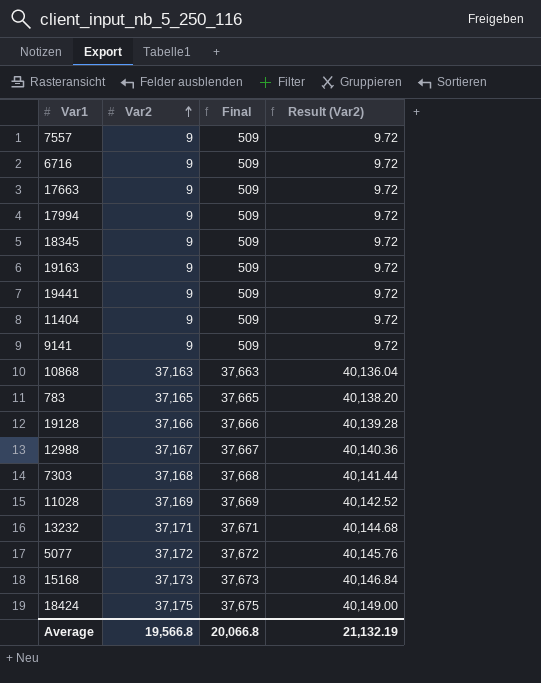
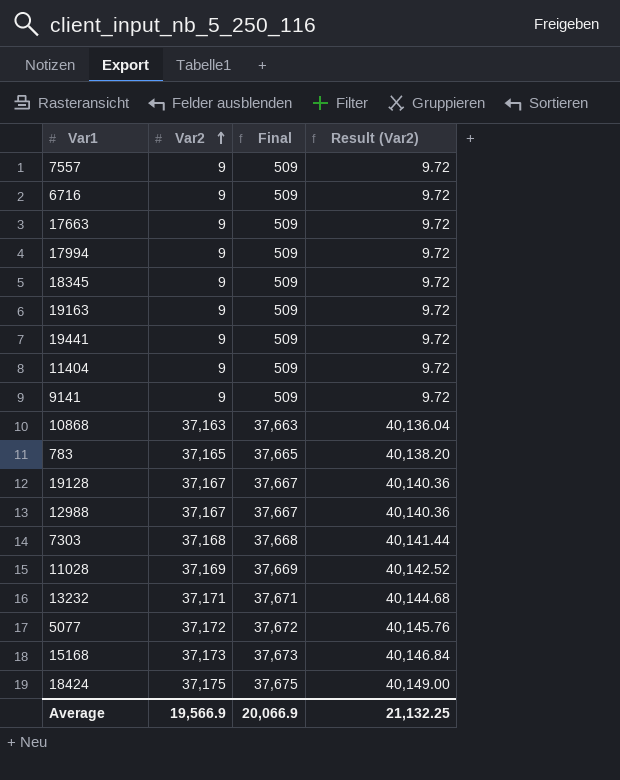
19128 | Var2: 37,166 -> 37,167
19128 | Final: 37,666 -> 37,667
19128 | Result (Var2): 40,139.28 -> 40,140.36
Average | Var2: 19,566.8 -> 19,566.9
Average | Final: 20,066.8 -> 20,066.9
Average | Result (Var2): 21,132.19 -> 21,132.25

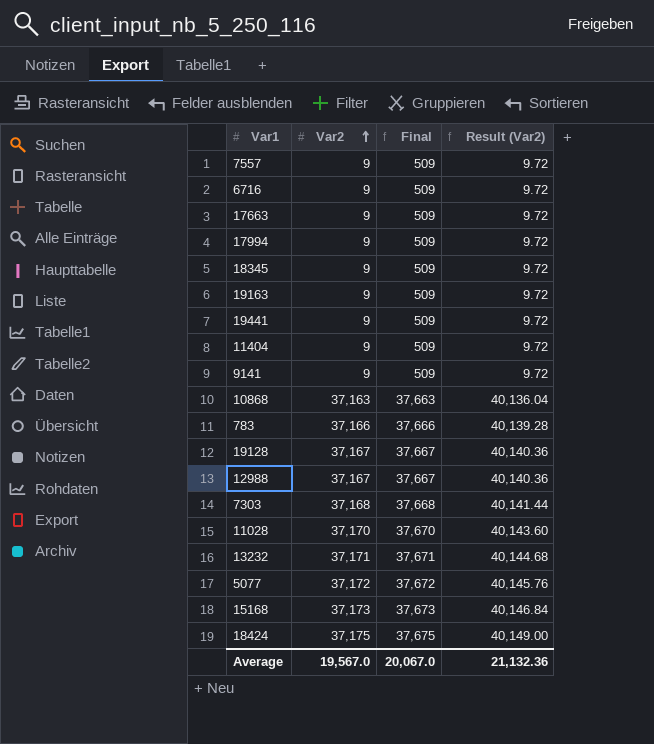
783 | Var2: 37,165 -> 37,166
783 | Final: 37,665 -> 37,666
783 | Result (Var2): 40,138.20 -> 40,139.28
11028 | Var2: 37,169 -> 37,170
11028 | Final: 37,669 -> 37,670
11028 | Result (Var2): 40,142.52 -> 40,143.60
Average | Var2: 19,566.9 -> 19,567.0
Average | Final: 20,066.9 -> 20,067.0
Average | Result (Var2): 21,132.25 -> 21,132.36

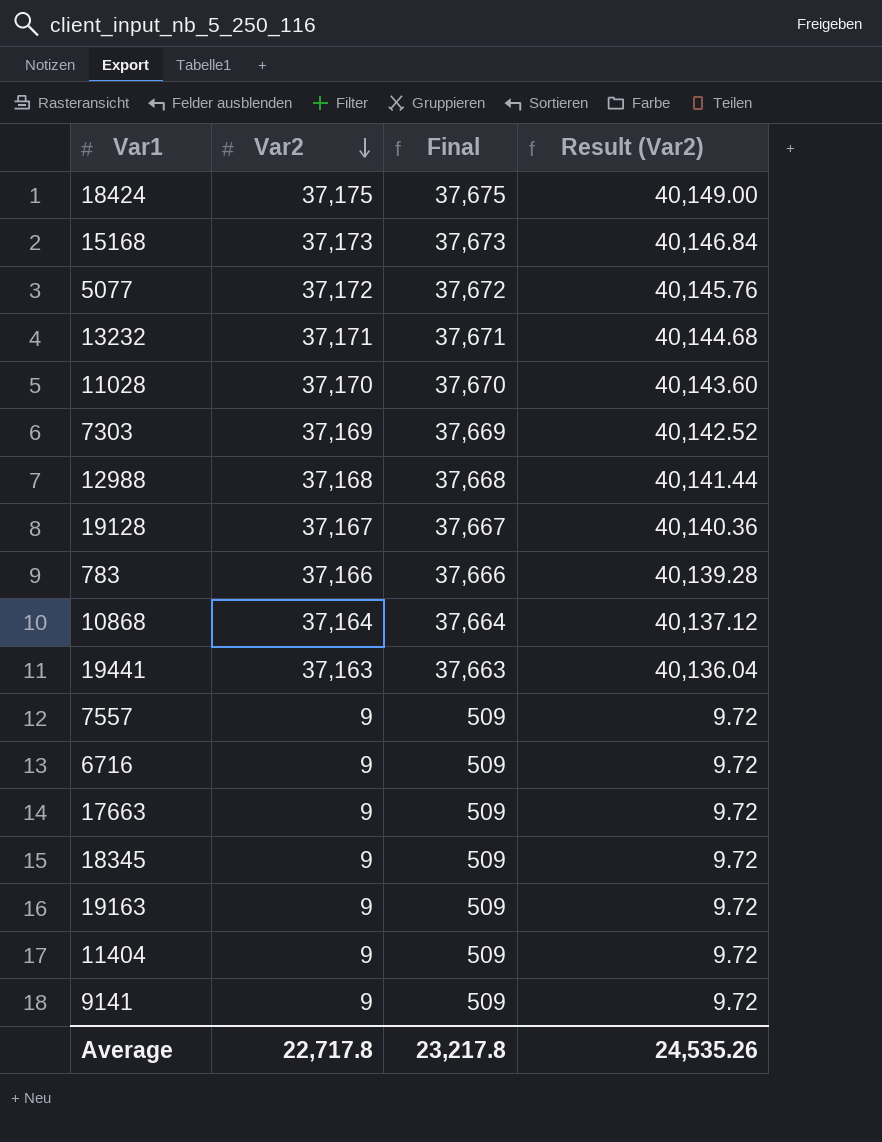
row order: Var2 ascending -> Var2 descending
row 17994: 9 | 509 | 9.72 -> none
7303 | Var2: 37,168 -> 37,169
7303 | Final: 37,668 -> 37,669
7303 | Result (Var2): 40,141.44 -> 40,142.52
12988 | Var2: 37,167 -> 37,168
12988 | Final: 37,667 -> 37,668
12988 | Result (Var2): 40,140.36 -> 40,141.44
10868 | Var2: 37,163 -> 37,164
10868 | Final: 37,663 -> 37,664
10868 | Result (Var2): 40,136.04 -> 40,137.12
19441 | Var2: 9 -> 37,163
19441 | Final: 509 -> 37,663
19441 | Result (Var2): 9.72 -> 40,136.04
Average | Var2: 19,567.0 -> 22,717.8
Average | Final: 20,067.0 -> 23,217.8
Average | Result (Var2): 21,132.36 -> 24,535.26

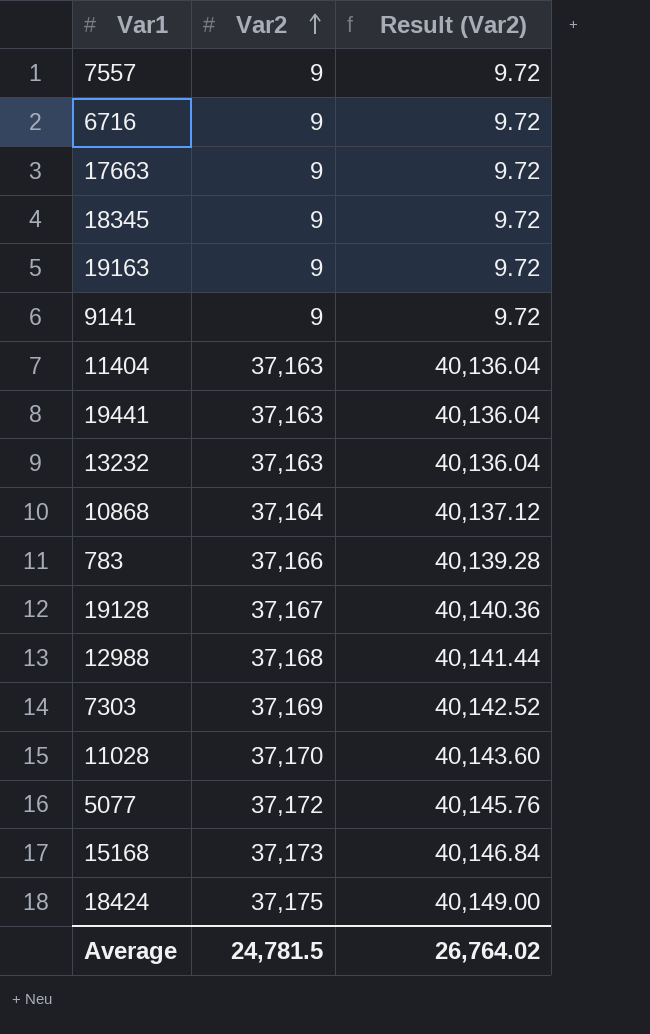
row order: Var2 descending -> Var2 ascending
column Final | formula: [Var2] + 500 -> none
11404 | Var2: 9 -> 37,163
11404 | Result (Var2): 9.72 -> 40,136.04
13232 | Var2: 37,171 -> 37,163
13232 | Result (Var2): 40,144.68 -> 40,136.04
Average | Var2: 22,717.8 -> 24,781.5
Average | Result (Var2): 24,535.26 -> 26,764.02

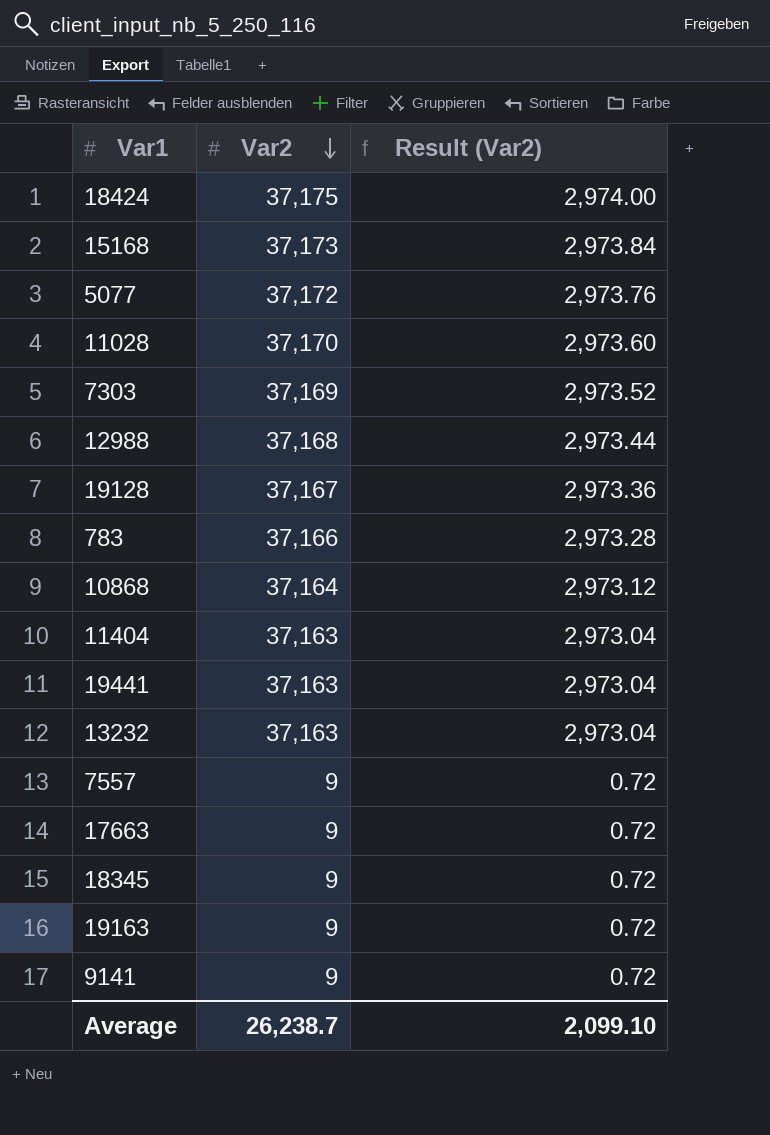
row order: Var2 ascending -> Var2 descending
column Result (Var2) | formula: [Var2] * 1.08 -> [Var2] * 0.08
row 6716: 9 | 9.72 -> none
Average | Var2: 24,781.5 -> 26,238.7
Average | Result (Var2): 26,764.02 -> 2,099.10

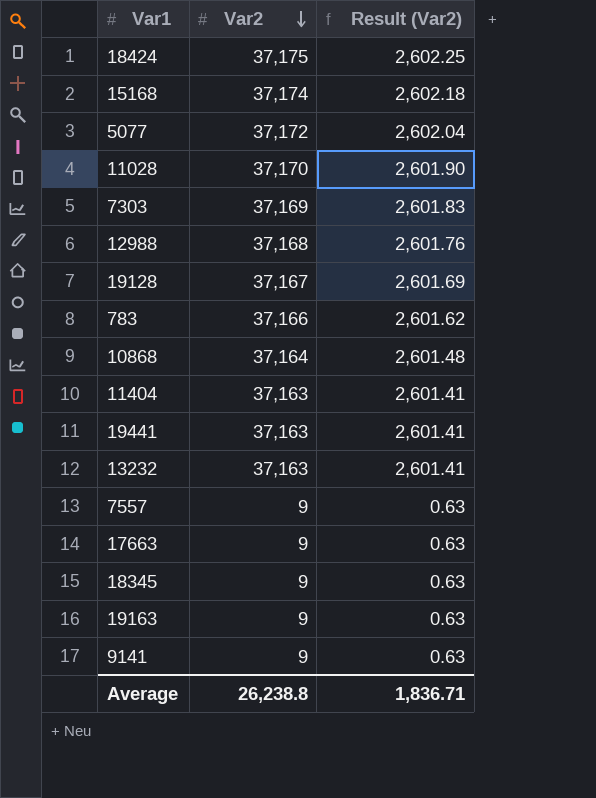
column Result (Var2) | formula: [Var2] * 0.08 -> [Var2] * 0.07
15168 | Var2: 37,173 -> 37,174
Average | Var2: 26,238.7 -> 26,238.8
Average | Result (Var2): 2,099.10 -> 1,836.71

